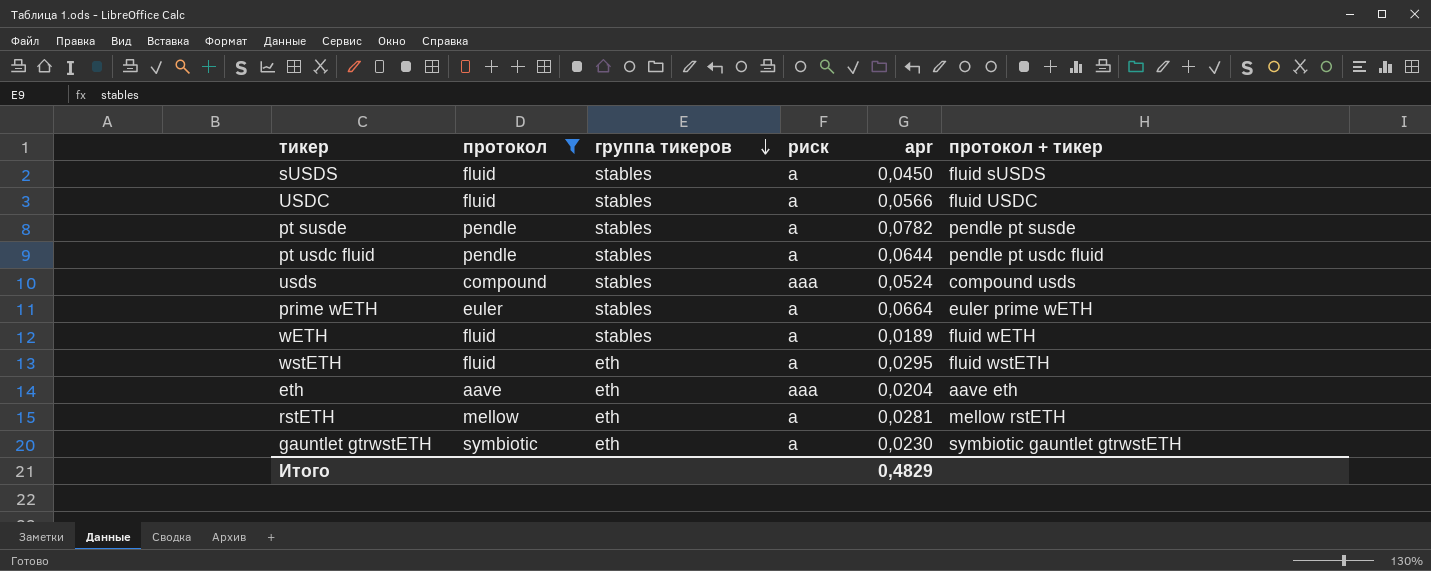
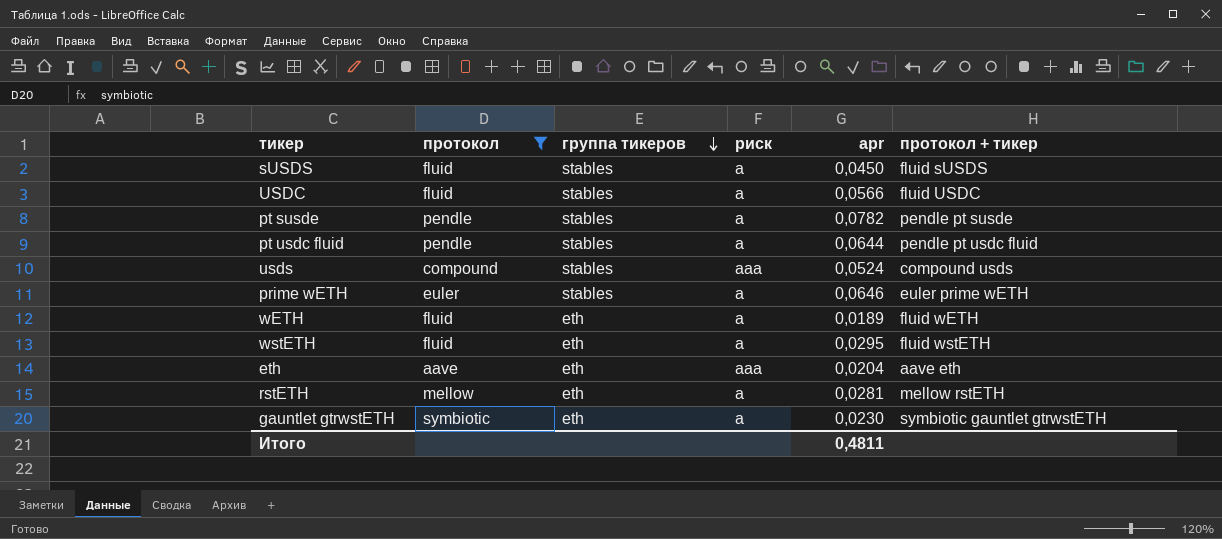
prime wETH | apr: 0,0664 -> 0,0646
wETH | группа тикеров: stables -> eth
Итого | apr: 0,4829 -> 0,4811

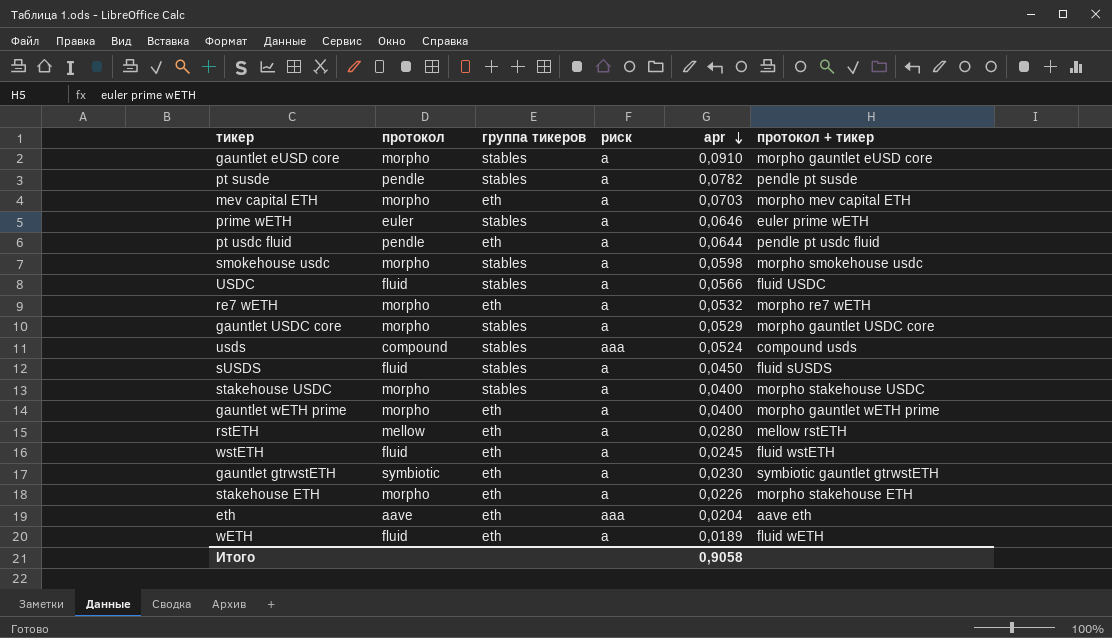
filter: протокол != morpho -> none
row order: группа тикеров descending -> apr descending
pt usdc fluid | группа тикеров: stables -> eth
rstETH | apr: 0,0281 -> 0,0280
wstETH | apr: 0,0295 -> 0,0245
Итого | apr: 0,4811 -> 0,9058

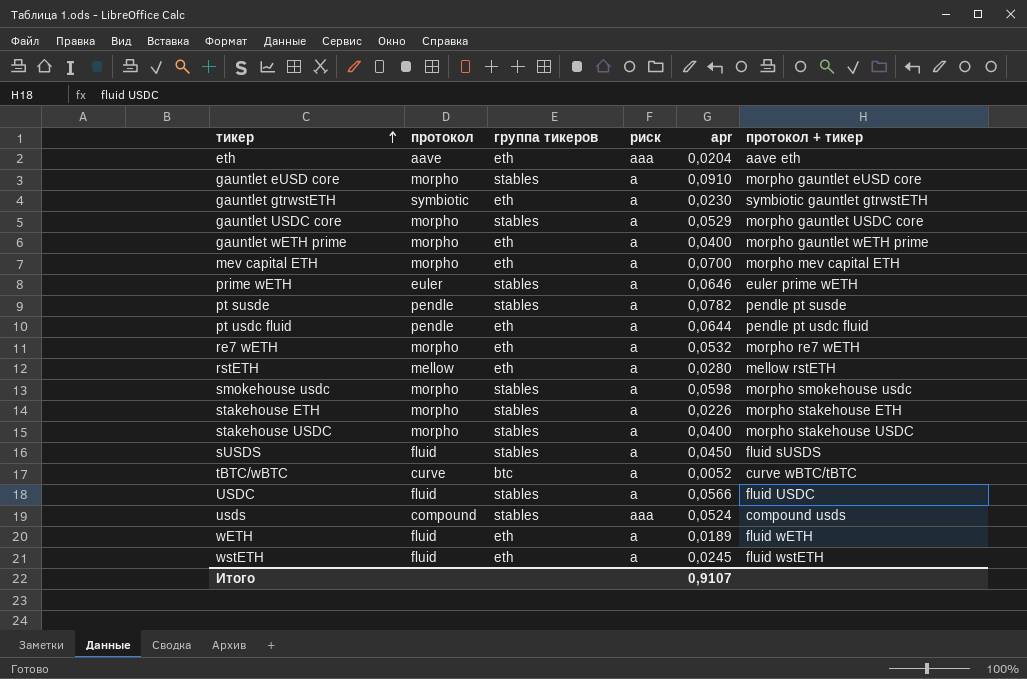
row order: apr descending -> тикер ascending
mev capital ETH | apr: 0,0703 -> 0,0700
stakehouse ETH | группа тикеров: eth -> stables
row tBTC/wBTC: none -> curve | btc | a | 0,0052 | curve wBTC/tBTC
Итого | apr: 0,9058 -> 0,9107

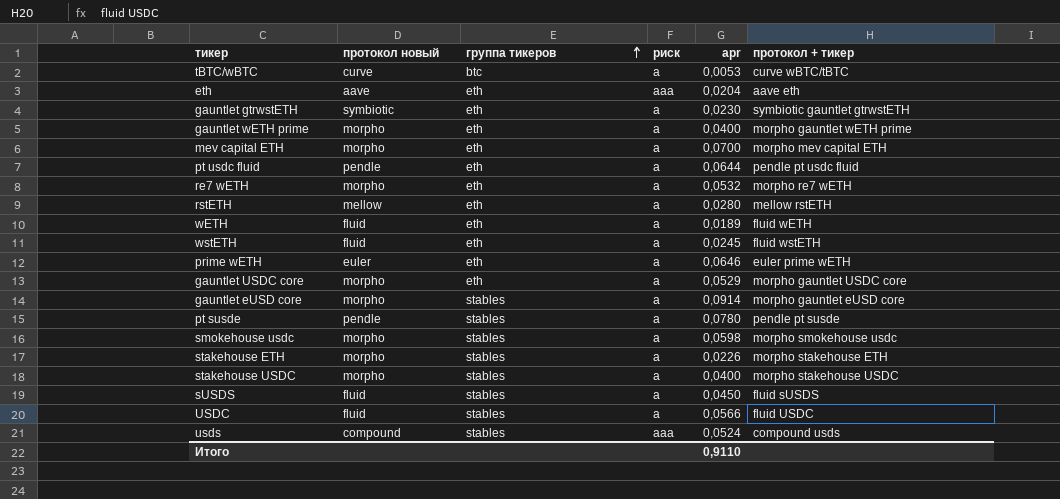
row order: тикер ascending -> группа тикеров ascending
column name: протокол -> протокол новый
tBTC/wBTC | apr: 0,0052 -> 0,0053
prime wETH | группа тикеров: stables -> eth
gauntlet USDC core | группа тикеров: stables -> eth
gauntlet eUSD core | apr: 0,0910 -> 0,0914
pt susde | apr: 0,0782 -> 0,0780
Итого | apr: 0,9107 -> 0,9110

